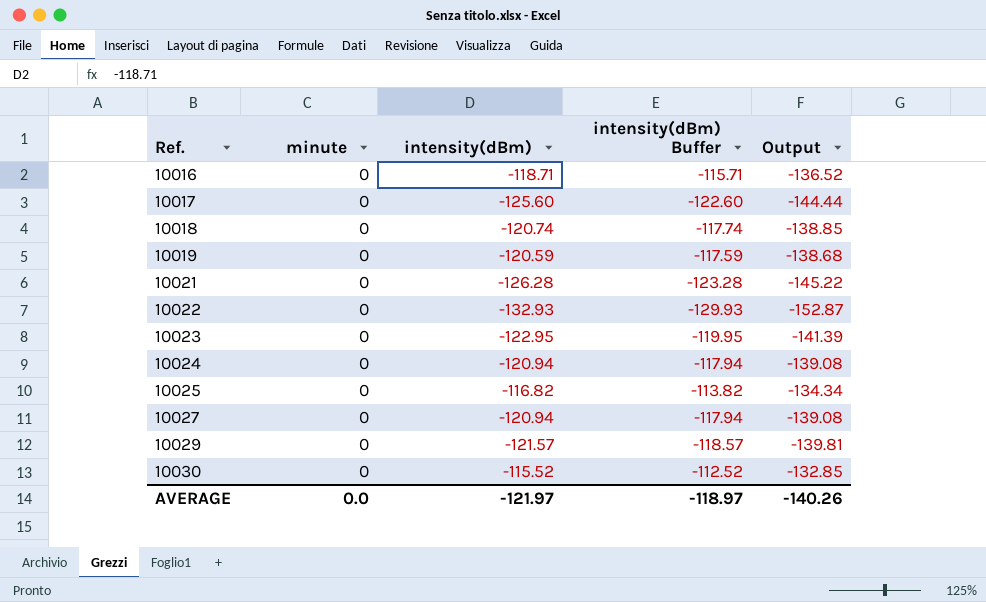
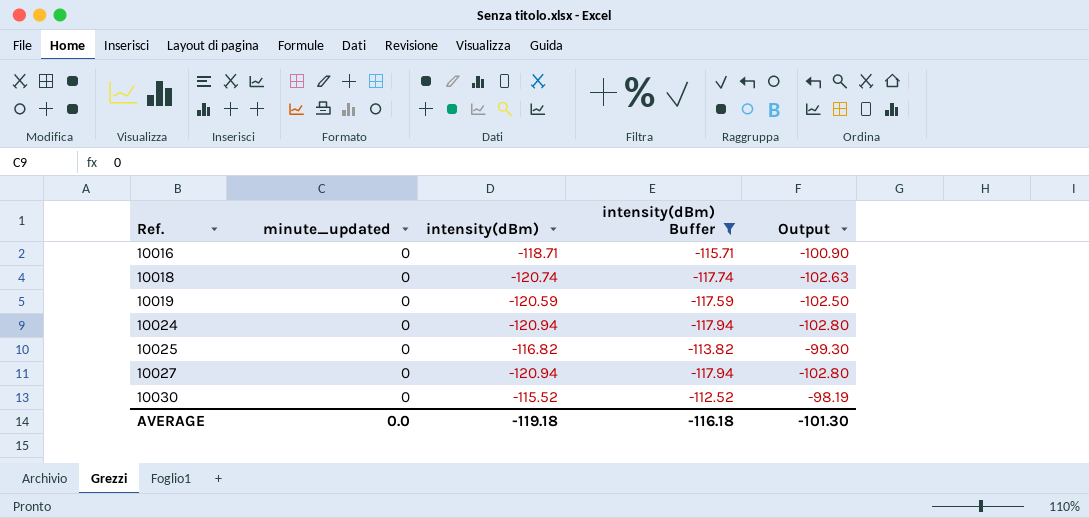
filter: none -> intensity(dBm) Buffer >= -117.94
column name: minute -> minute_updated
column Output | formula: [intensity(dBm)] * 1.15 -> [intensity(dBm)] * 0.85
AVERAGE | intensity(dBm): -121.97 -> -119.18
AVERAGE | intensity(dBm) Buffer: -118.97 -> -116.18
AVERAGE | Output: -140.26 -> -101.30

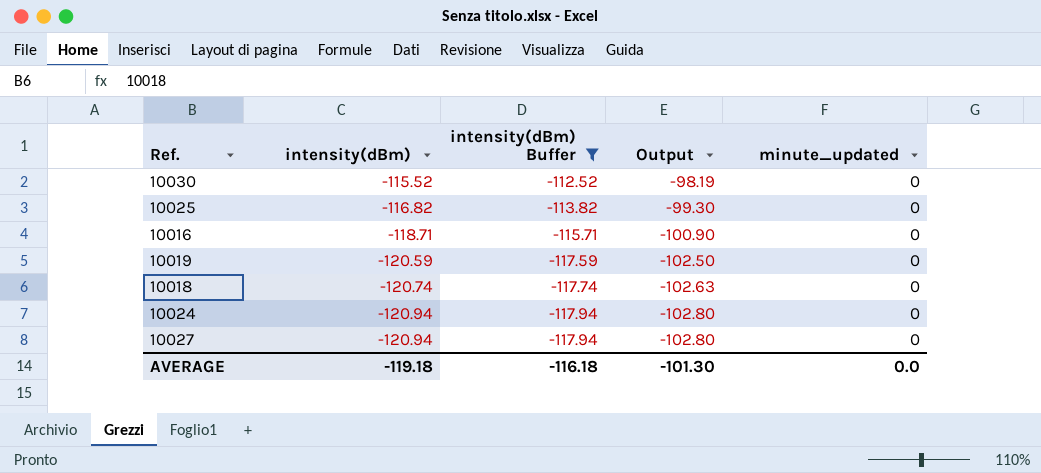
row order: Ref. ascending -> intensity(dBm) descending
column minute_updated | position: 2 -> 5

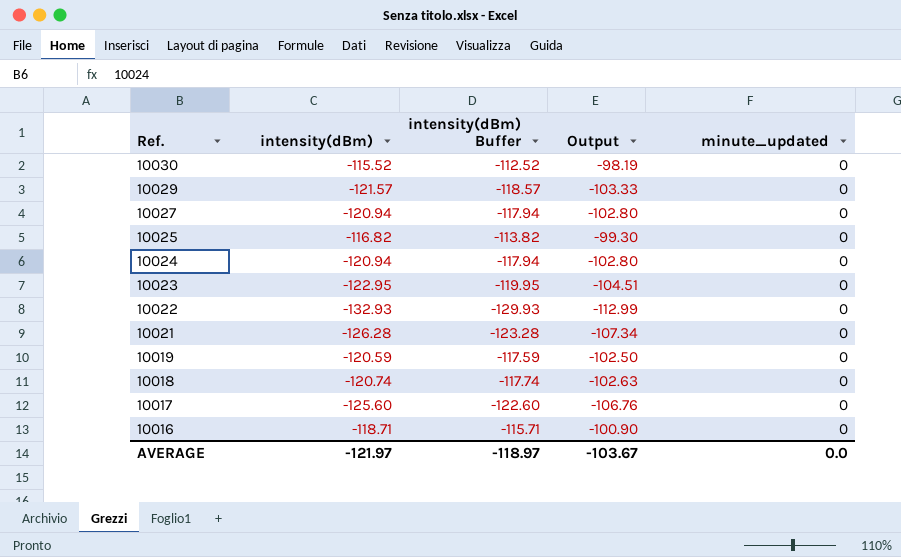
filter: intensity(dBm) Buffer >= -117.94 -> none
row order: intensity(dBm) descending -> Ref. descending
AVERAGE | intensity(dBm): -119.18 -> -121.97
AVERAGE | intensity(dBm) Buffer: -116.18 -> -118.97
AVERAGE | Output: -101.30 -> -103.67

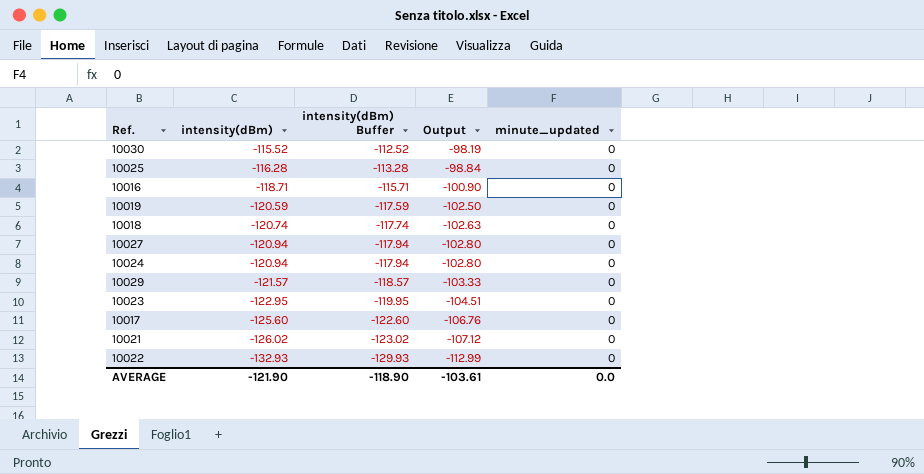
row order: Ref. descending -> intensity(dBm) descending
10025 | intensity(dBm): -116.82 -> -116.28
10025 | intensity(dBm) Buffer: -113.82 -> -113.28
10025 | Output: -99.30 -> -98.84
10021 | intensity(dBm): -126.28 -> -126.02
10021 | intensity(dBm) Buffer: -123.28 -> -123.02
10021 | Output: -107.34 -> -107.12
AVERAGE | intensity(dBm): -121.97 -> -121.90
AVERAGE | intensity(dBm) Buffer: -118.97 -> -118.90
AVERAGE | Output: -103.67 -> -103.61

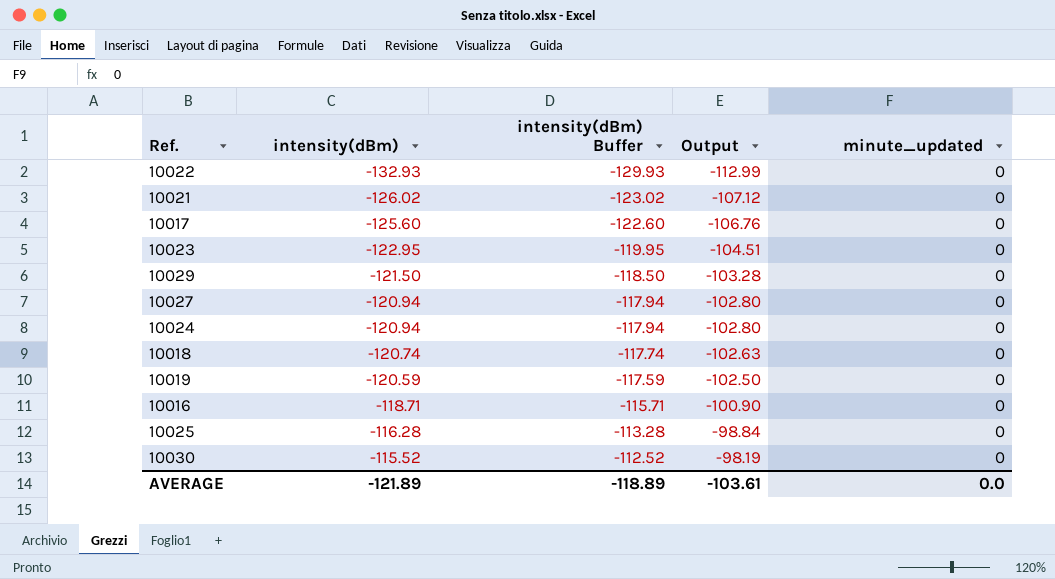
row order: intensity(dBm) descending -> intensity(dBm) ascending
10029 | intensity(dBm): -121.57 -> -121.50
10029 | intensity(dBm) Buffer: -118.57 -> -118.50
10029 | Output: -103.33 -> -103.28
AVERAGE | intensity(dBm): -121.90 -> -121.89
AVERAGE | intensity(dBm) Buffer: -118.90 -> -118.89

